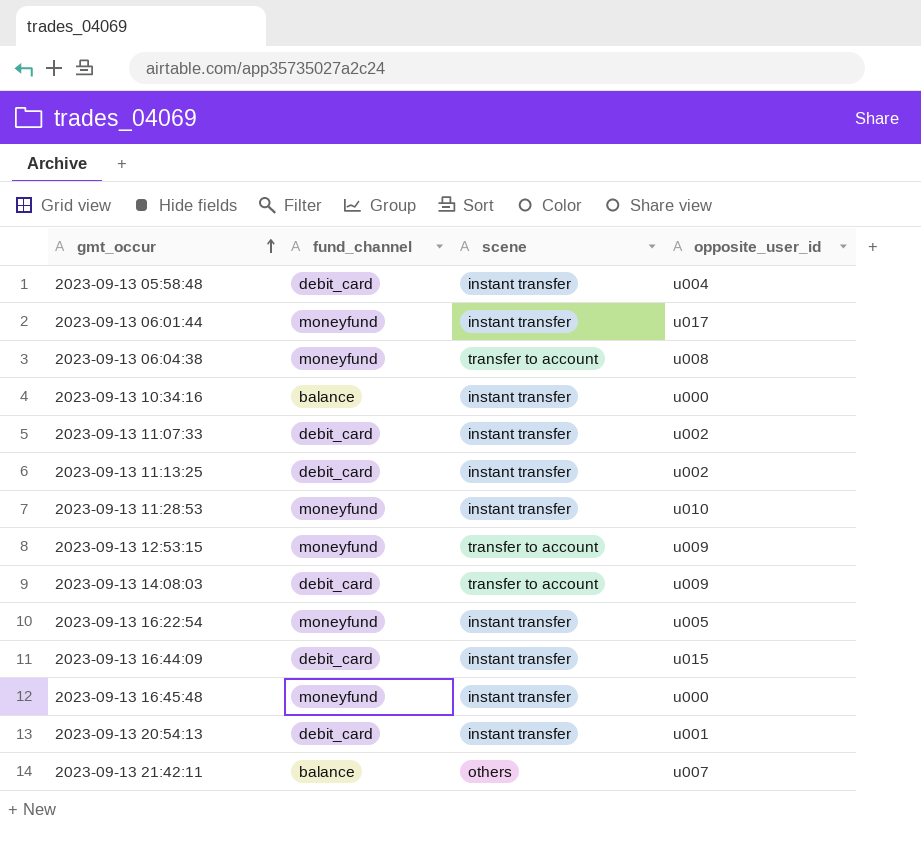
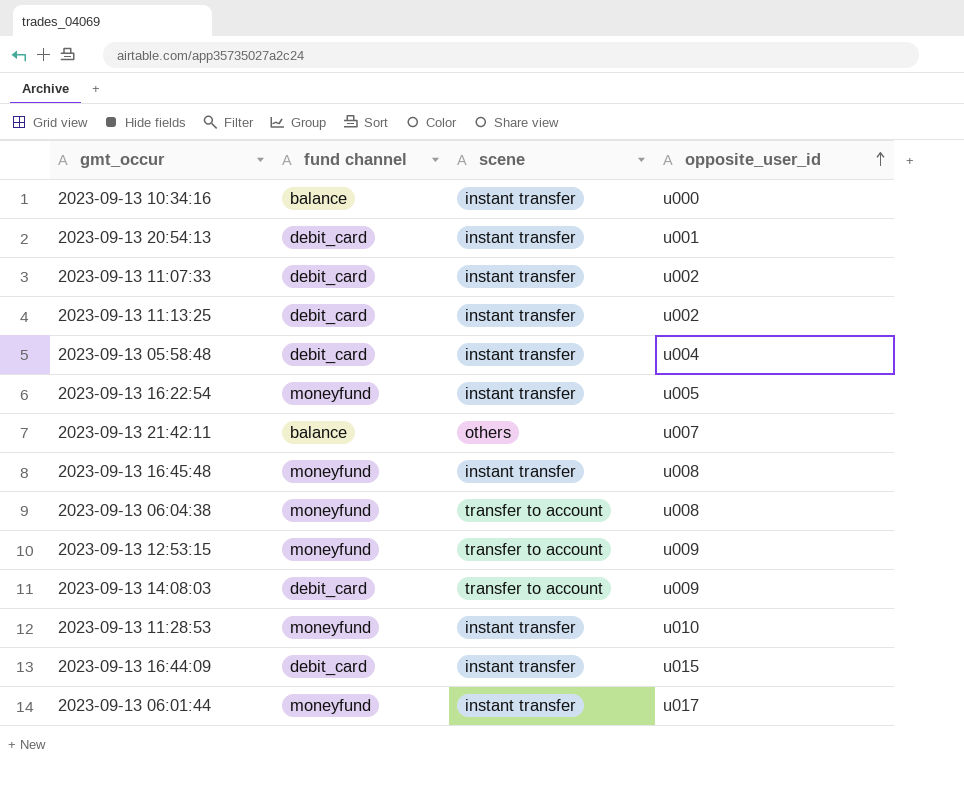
row order: gmt_occur ascending -> opposite_user_id ascending
column name: fund_channel -> fund channel
2023-09-13 16:45:48 | opposite_user_id: u000 -> u008

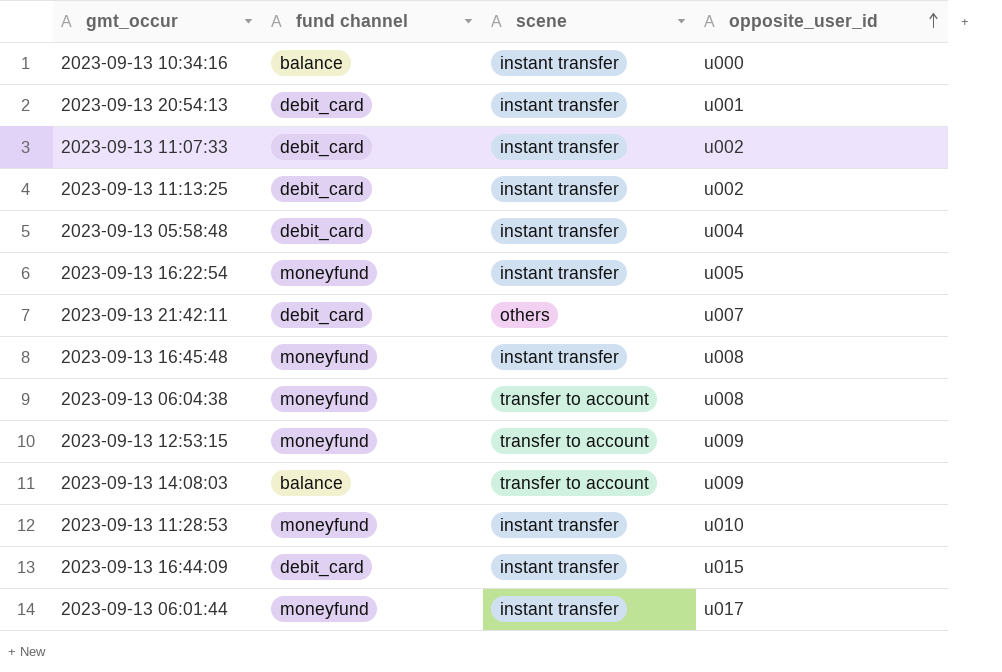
2023-09-13 21:42:11 | fund channel: balance -> debit_card
2023-09-13 14:08:03 | fund channel: debit_card -> balance

